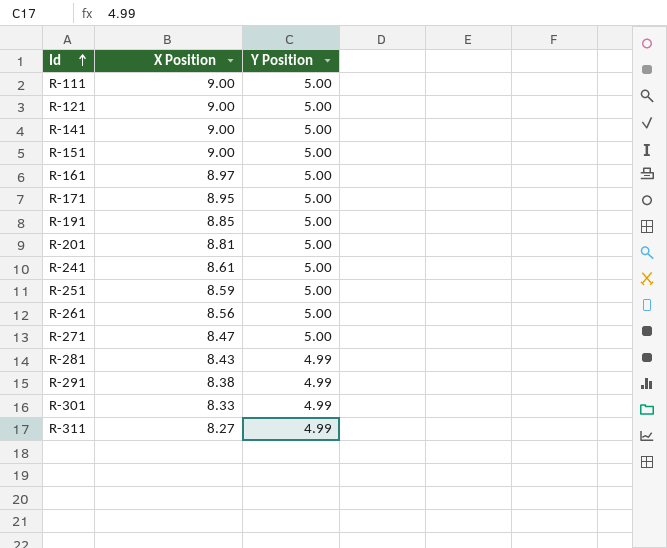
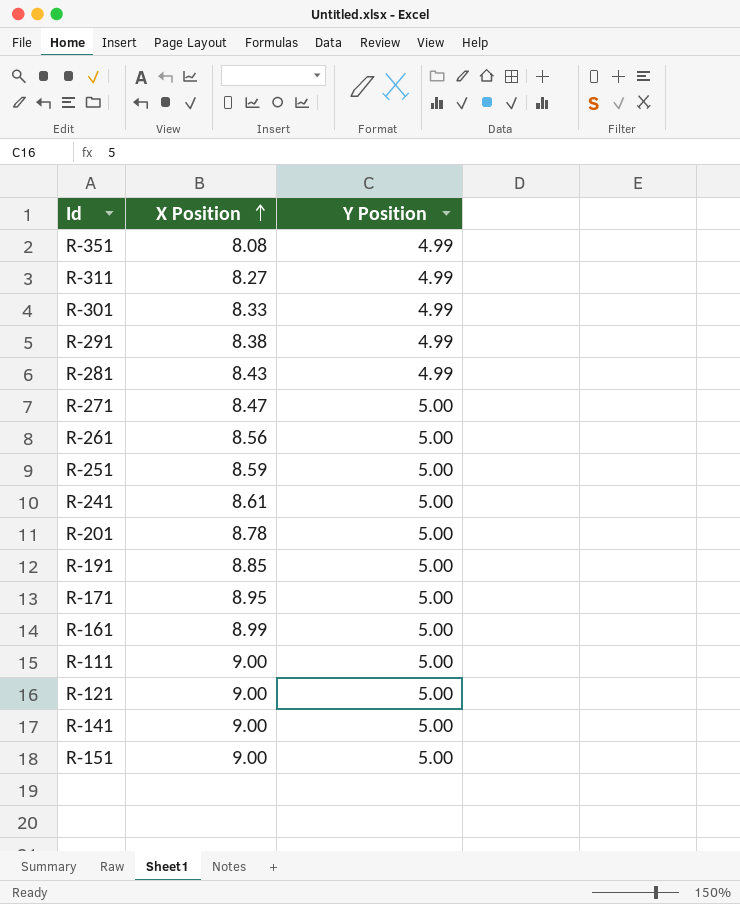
row order: Id ascending -> X Position ascending
row R-351: none -> 8.08 | 4.99
R-201 | X Position: 8.81 -> 8.78
R-161 | X Position: 8.97 -> 8.99

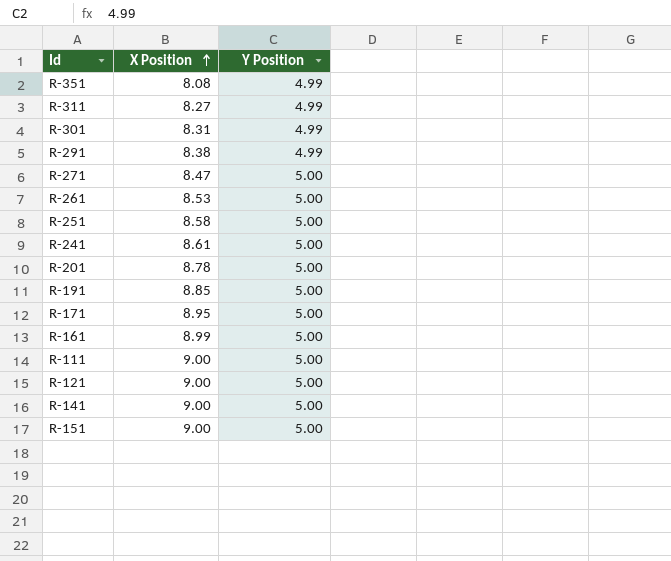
row R-281: 8.43 | 4.99 -> none
R-301 | X Position: 8.33 -> 8.31
R-261 | X Position: 8.56 -> 8.53
R-251 | X Position: 8.59 -> 8.58

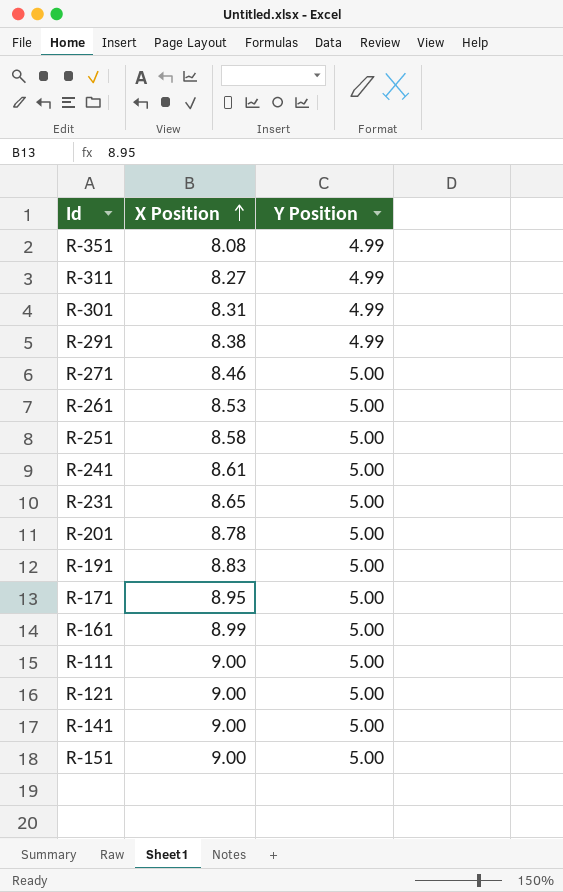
R-271 | X Position: 8.47 -> 8.46
row R-231: none -> 8.65 | 5.00
R-191 | X Position: 8.85 -> 8.83

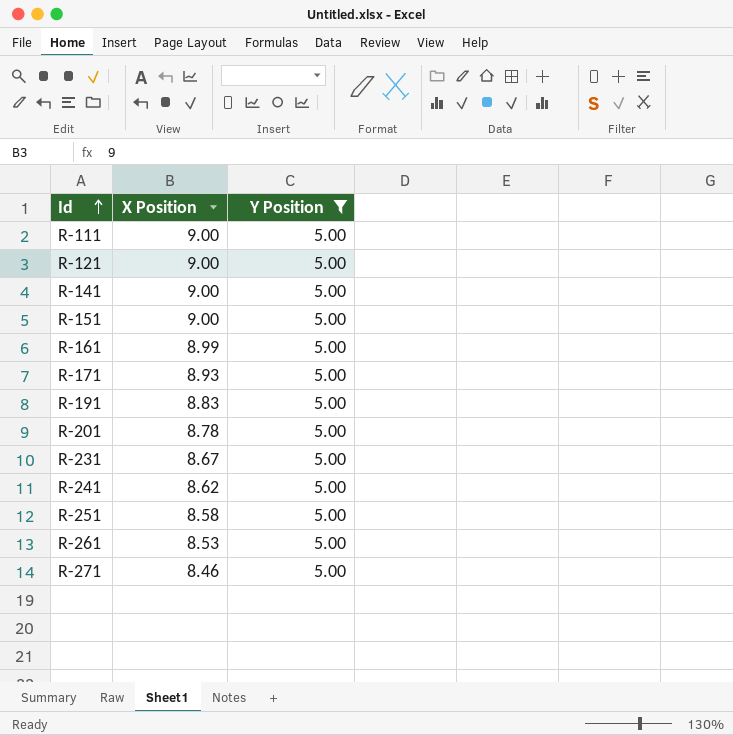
filter: none -> Y Position = 5.00
row order: X Position ascending -> Id ascending
R-171 | X Position: 8.95 -> 8.93
R-231 | X Position: 8.65 -> 8.67
R-241 | X Position: 8.61 -> 8.62

